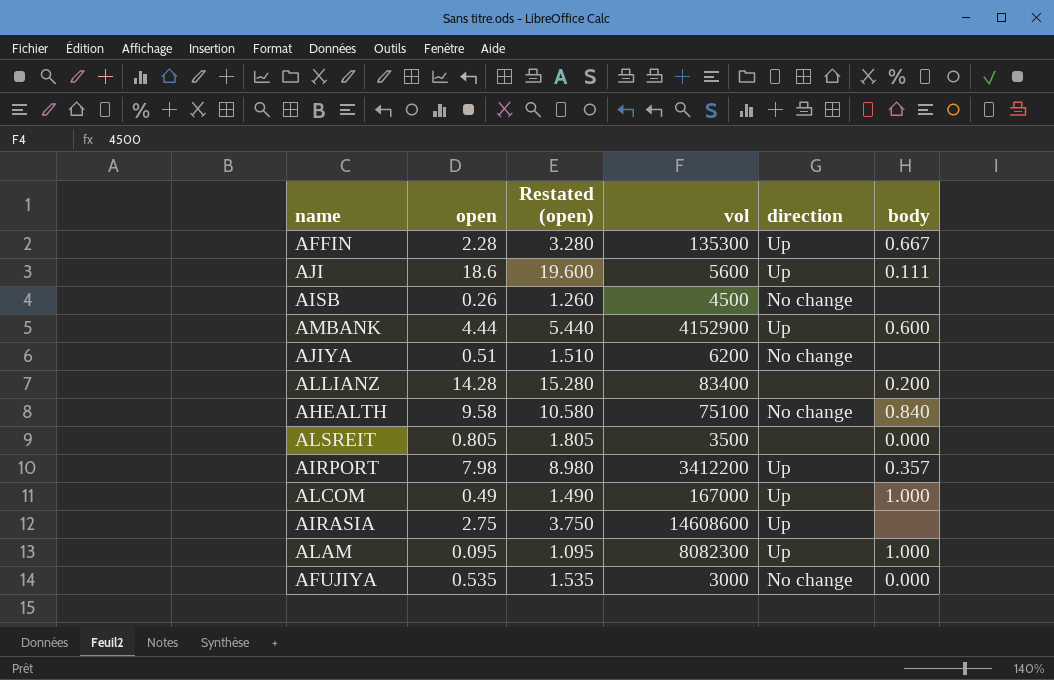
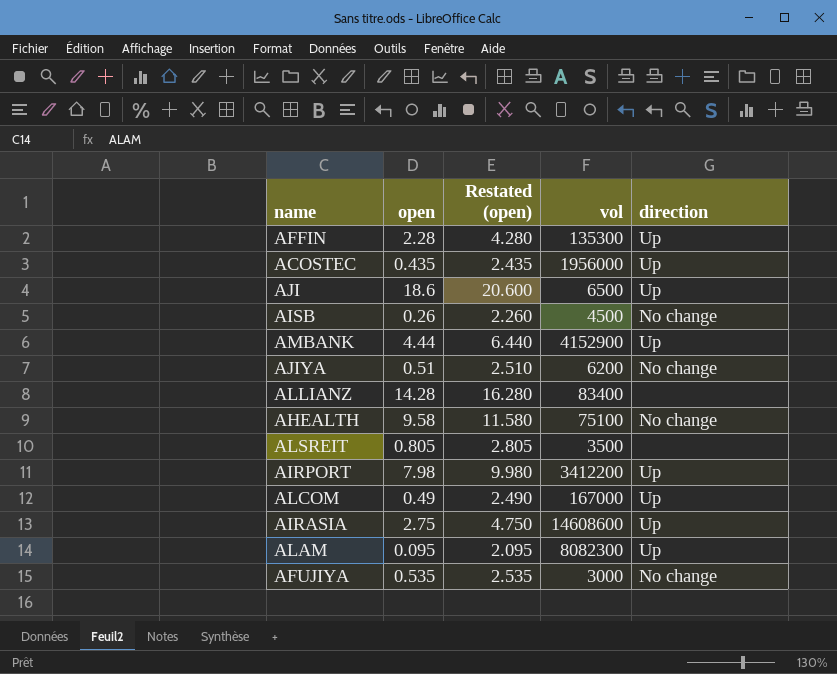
column body | position: 6 -> none
column Restated (open) | formula: [open] + 1 -> [open] + 2
row ACOSTEC: none -> 0.435 | 2.435 | 1956000 | Up
AJI | vol: 5600 -> 6500

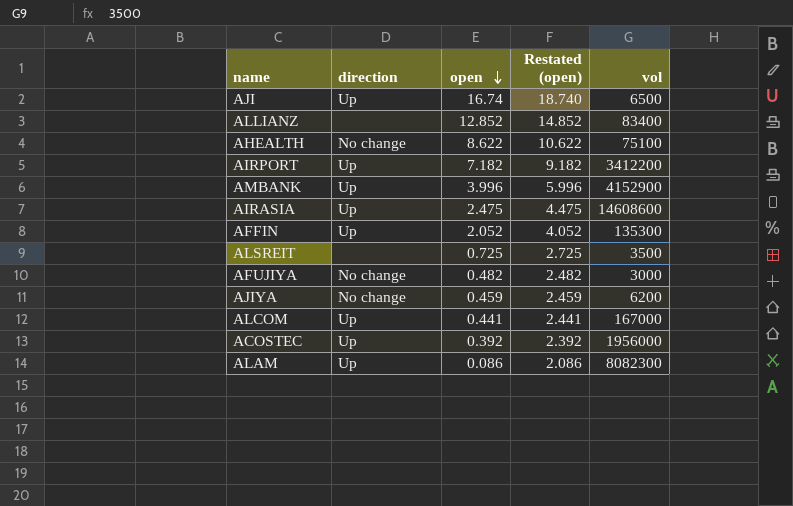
row order: none -> open descending
column direction | position: 5 -> 2
row AISB: 0.26 | 2.260 | 4500 | No change -> none
AJI | open: 18.6 -> 16.74
AJI | Restated (open): 20.600 -> 18.740
ALLIANZ | open: 14.28 -> 12.852
ALLIANZ | Restated (open): 16.280 -> 14.852
AHEALTH | open: 9.58 -> 8.622
AHEALTH | Restated (open): 11.580 -> 10.622
AIRPORT | open: 7.98 -> 7.182
AIRPORT | Restated (open): 9.980 -> 9.182
AMBANK | open: 4.44 -> 3.996
AMBANK | Restated (open): 6.440 -> 5.996
AIRASIA | open: 2.75 -> 2.475
AIRASIA | Restated (open): 4.750 -> 4.475
AFFIN | open: 2.28 -> 2.052
AFFIN | Restated (open): 4.280 -> 4.052
ALSREIT | open: 0.805 -> 0.725
ALSREIT | Restated (open): 2.805 -> 2.725
AFUJIYA | open: 0.535 -> 0.482
AFUJIYA | Restated (open): 2.535 -> 2.482
AJIYA | open: 0.51 -> 0.459
AJIYA | Restated (open): 2.510 -> 2.459
ALCOM | open: 0.49 -> 0.441
ALCOM | Restated (open): 2.490 -> 2.441
ACOSTEC | open: 0.435 -> 0.392
ACOSTEC | Restated (open): 2.435 -> 2.392
ALAM | open: 0.095 -> 0.086
ALAM | Restated (open): 2.095 -> 2.086

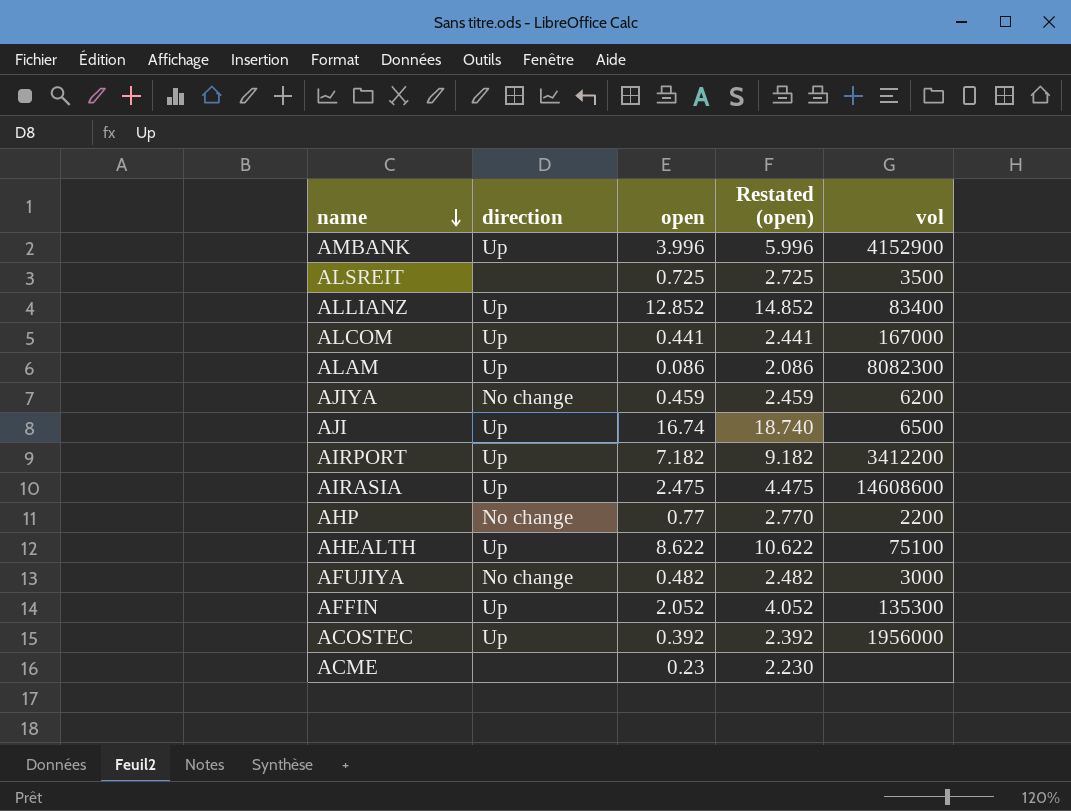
row order: open descending -> name descending
ALLIANZ | direction: none -> Up
row AHP: none -> No change | 0.77 | 2.770 | 2200
AHEALTH | direction: No change -> Up
row ACME: none -> none | 0.23 | 2.230 | none

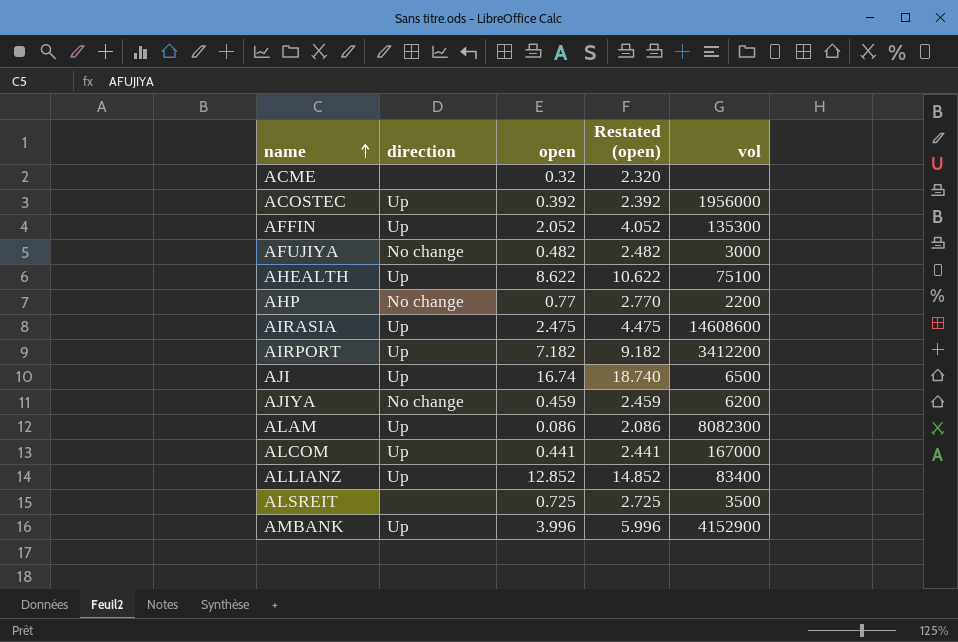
row order: name descending -> name ascending
ACME | open: 0.23 -> 0.32
ACME | Restated (open): 2.230 -> 2.320

